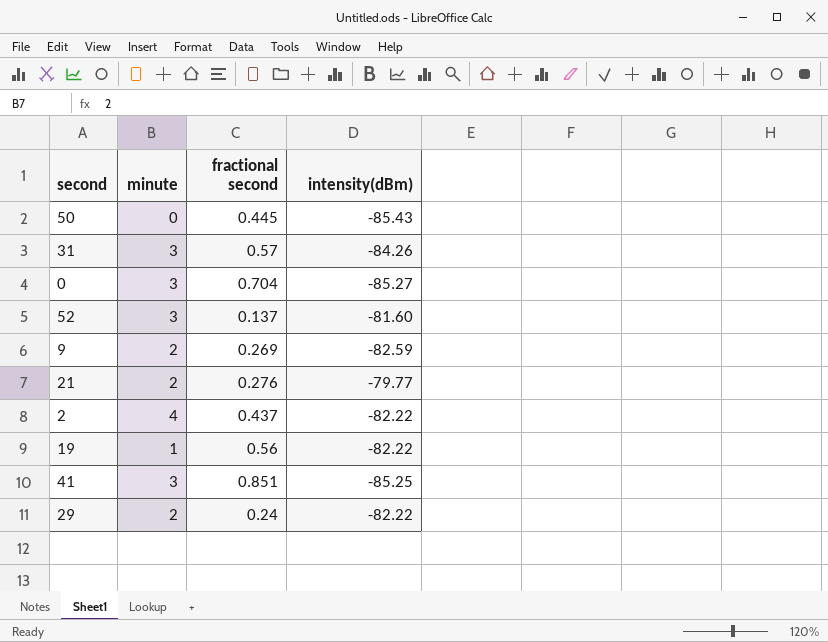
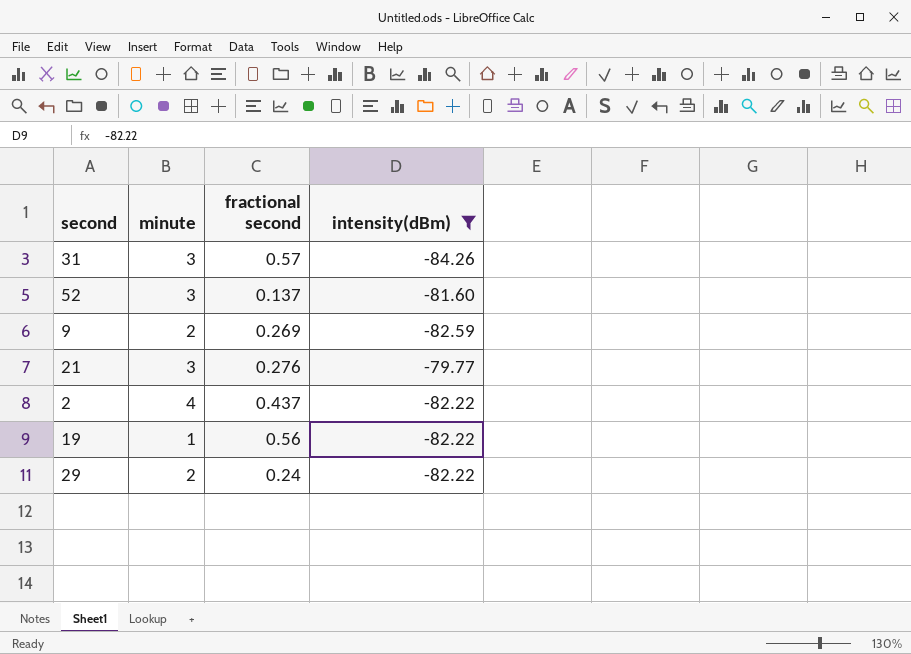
filter: none -> intensity(dBm) >= -84.26
21 | minute: 2 -> 3

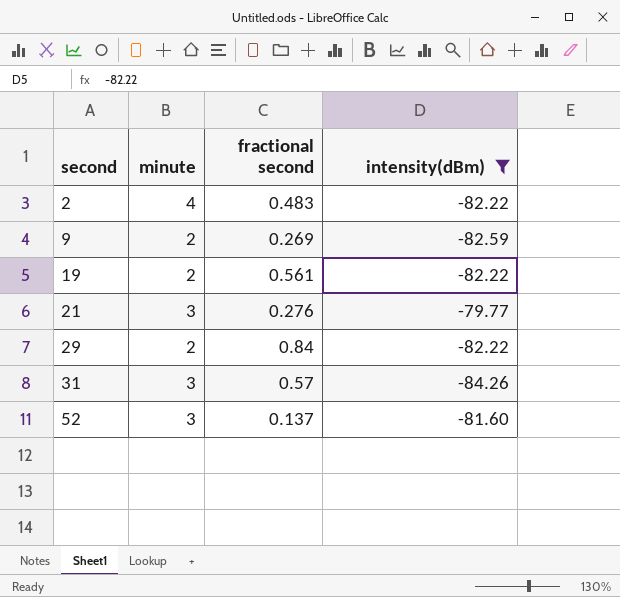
row order: none -> second ascending
2 | fractional second: 0.437 -> 0.483
19 | minute: 1 -> 2
19 | fractional second: 0.56 -> 0.561
29 | fractional second: 0.24 -> 0.84

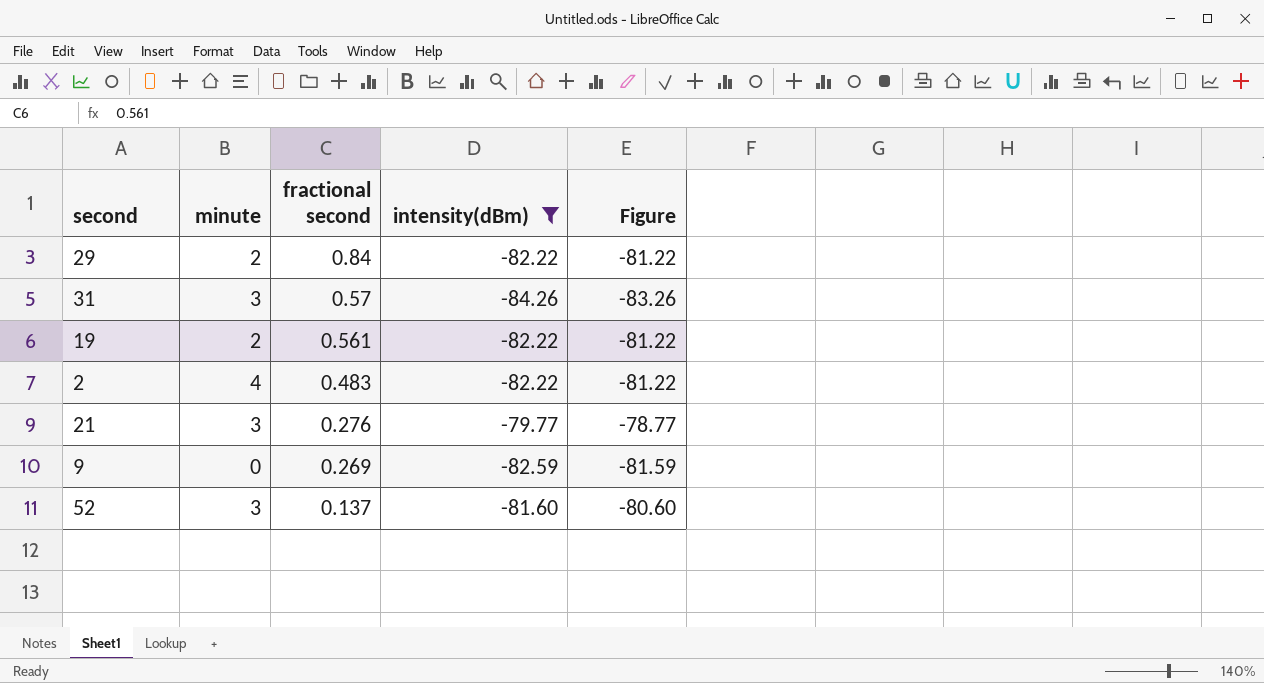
row order: second ascending -> fractional second descending
column Figure | formula: none -> [intensity(dBm)] + 1
9 | minute: 2 -> 0

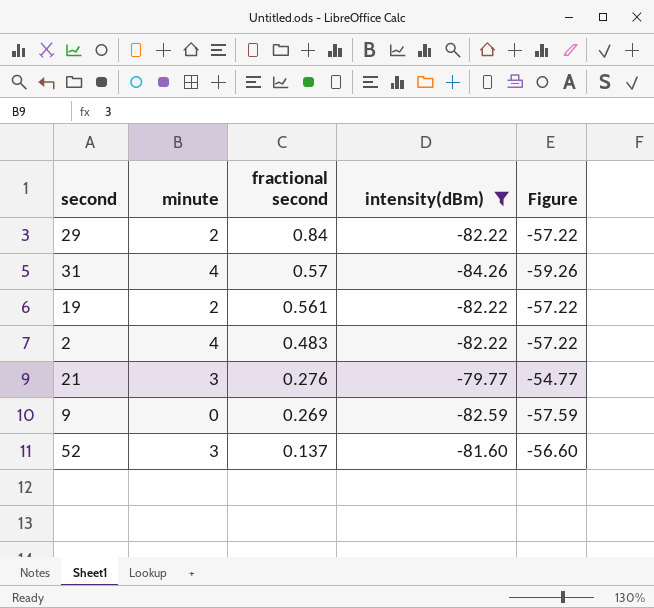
column Figure | formula: [intensity(dBm)] + 1 -> [intensity(dBm)] + 25
31 | minute: 3 -> 4

